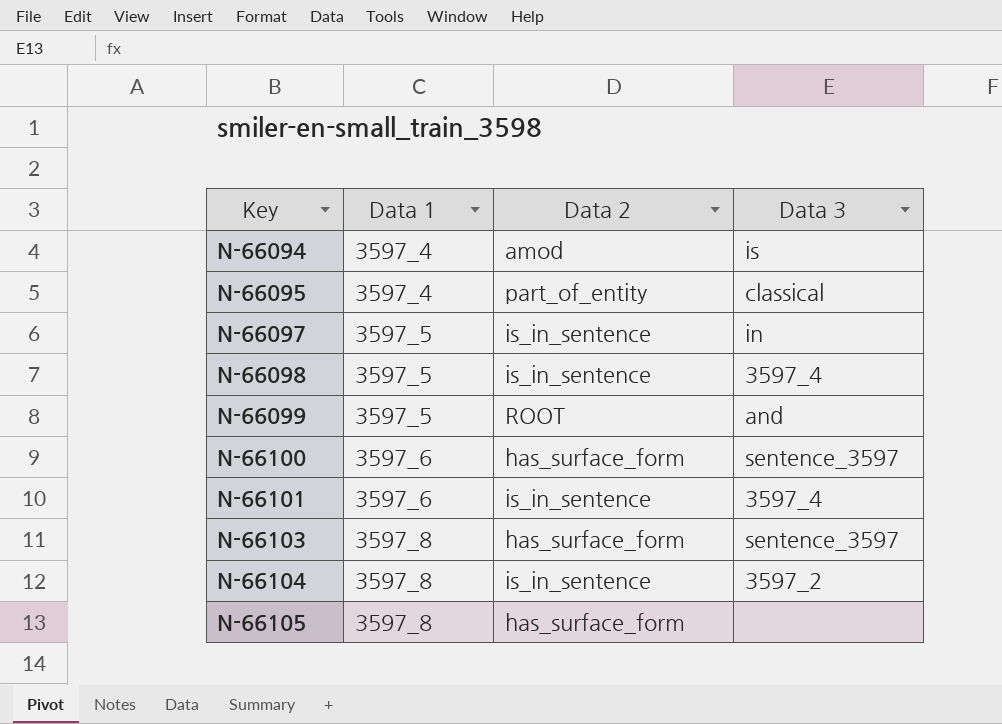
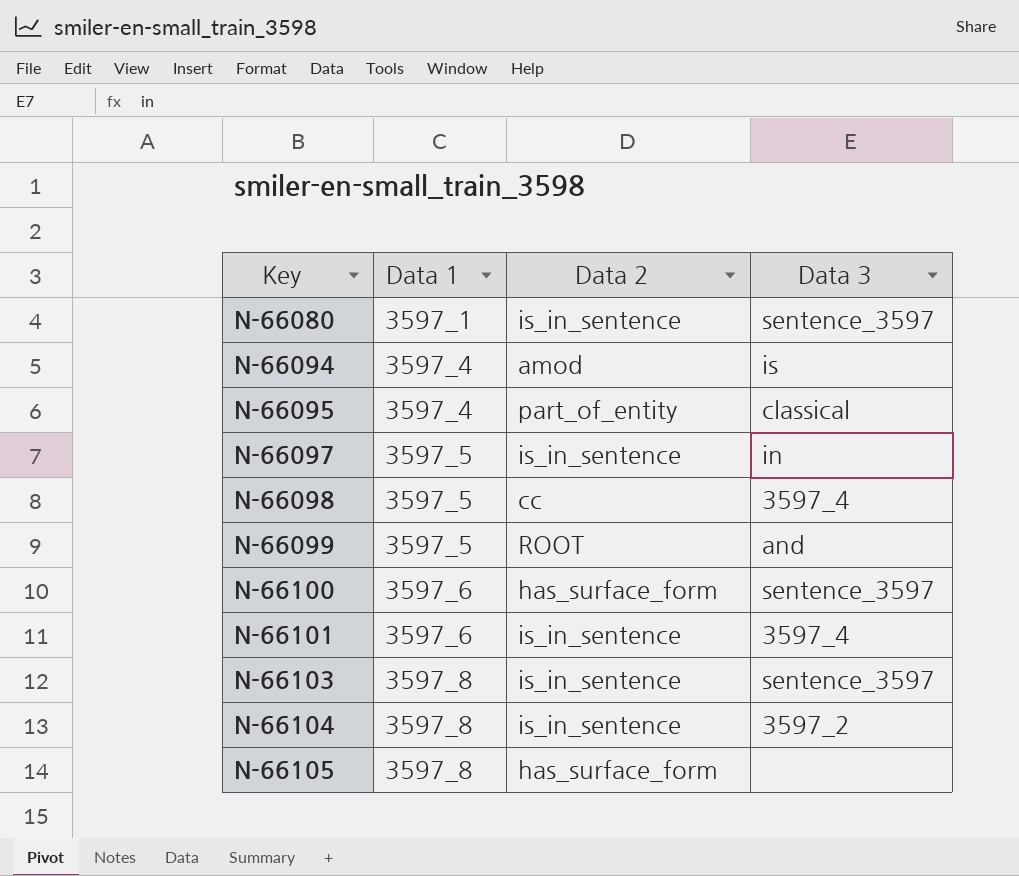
row N-66080: none -> 3597_1 | is_in_sentence | sentence_3597
N-66098 | Data 2: is_in_sentence -> cc
N-66103 | Data 2: has_surface_form -> is_in_sentence

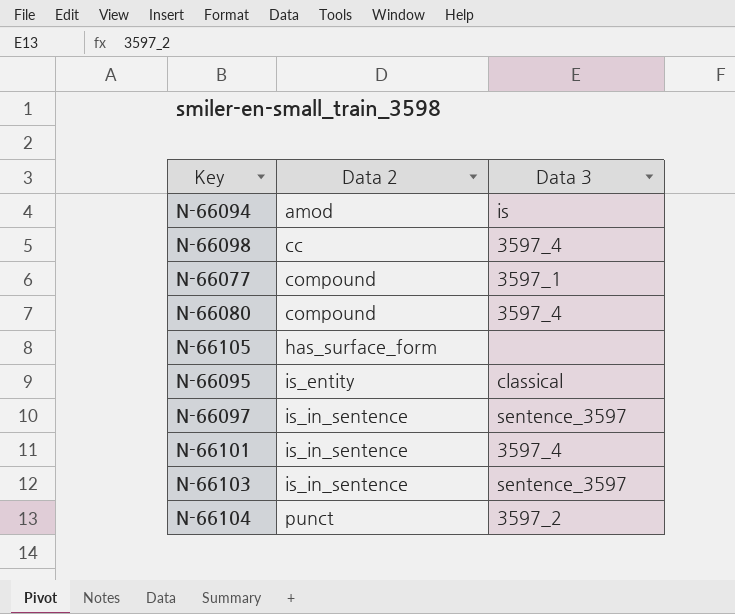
row order: Key ascending -> Data 2 ascending
column Data 1 | position: 2 -> none
row N-66099: 3597_5 | ROOT | and -> none
row N-66100: 3597_6 | has_surface_form | sentence_3597 -> none
row N-66077: none -> compound | 3597_1
N-66080 | Data 2: is_in_sentence -> compound
N-66080 | Data 3: sentence_3597 -> 3597_4
N-66095 | Data 2: part_of_entity -> is_entity
N-66097 | Data 3: in -> sentence_3597
N-66104 | Data 2: is_in_sentence -> punct

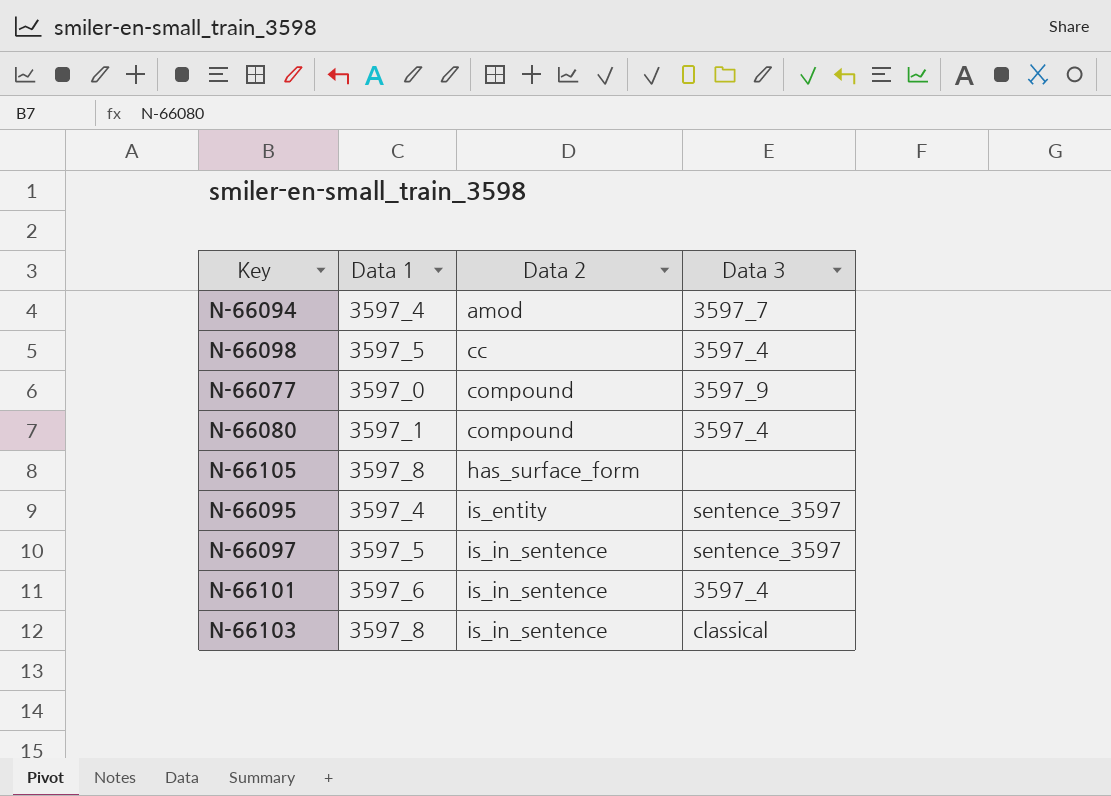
column Data 1 | position: none -> 2
row N-66104: punct | 3597_2 -> none
N-66094 | Data 3: is -> 3597_7
N-66077 | Data 3: 3597_1 -> 3597_9
N-66095 | Data 3: classical -> sentence_3597
N-66103 | Data 3: sentence_3597 -> classical

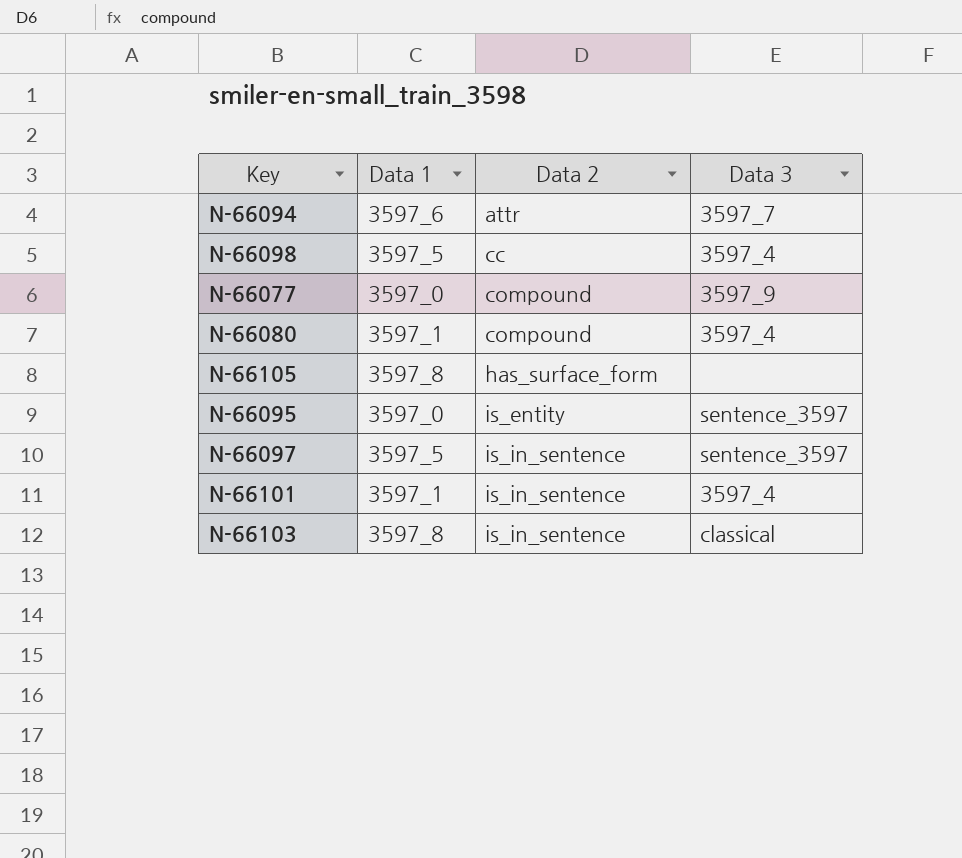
N-66094 | Data 1: 3597_4 -> 3597_6
N-66094 | Data 2: amod -> attr
N-66095 | Data 1: 3597_4 -> 3597_0
N-66101 | Data 1: 3597_6 -> 3597_1

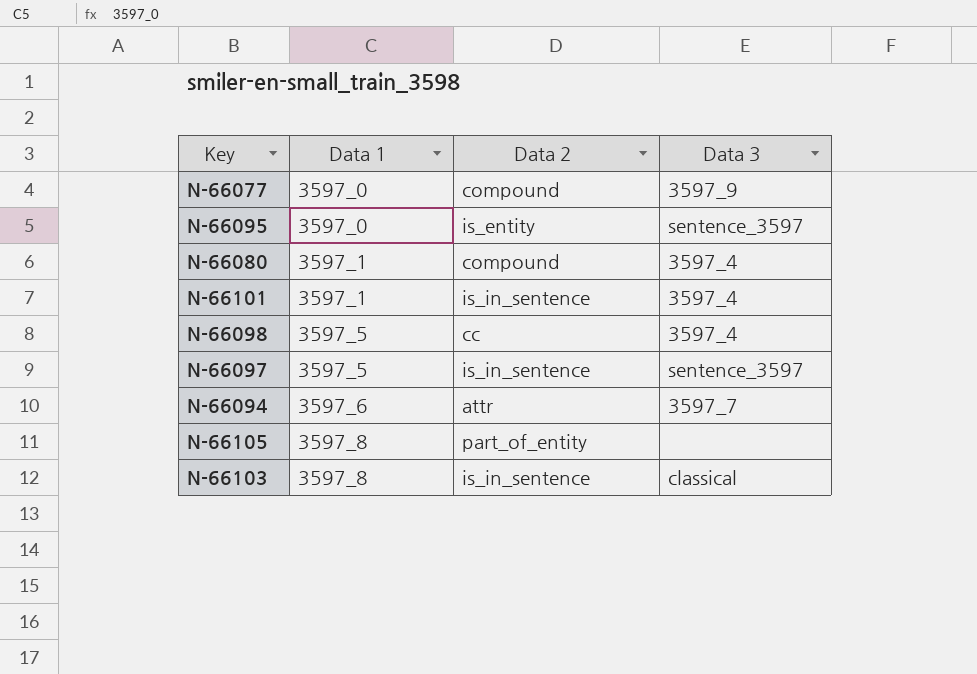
row order: Data 2 ascending -> Data 1 ascending
N-66105 | Data 2: has_surface_form -> part_of_entity

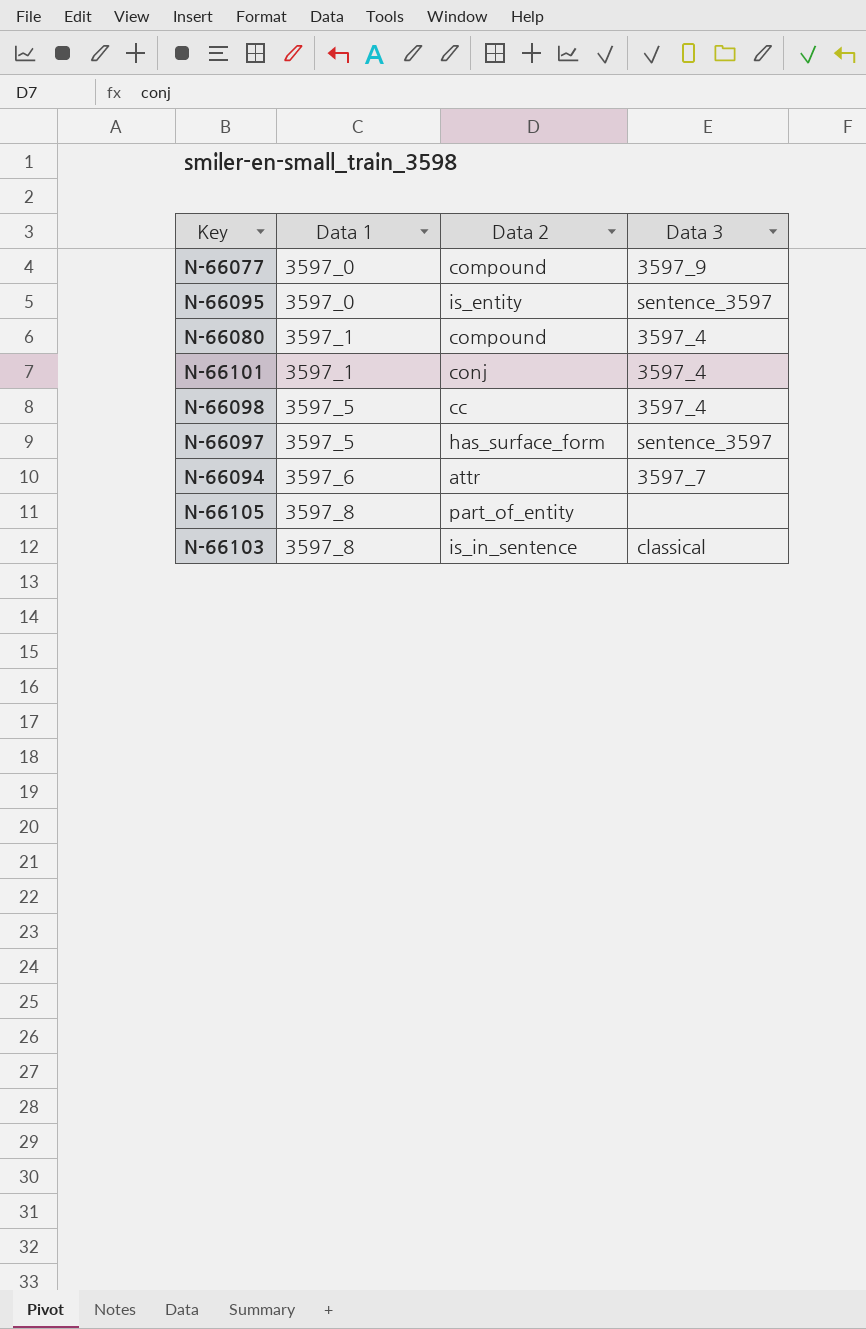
N-66101 | Data 2: is_in_sentence -> conj
N-66097 | Data 2: is_in_sentence -> has_surface_form

